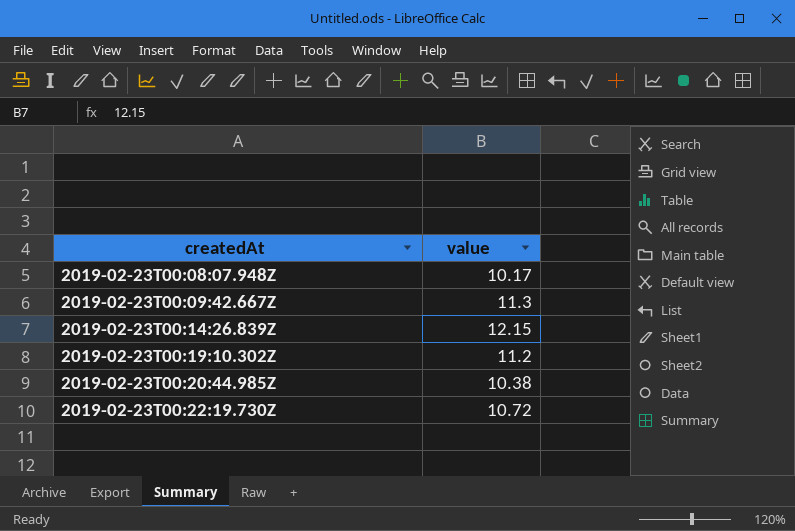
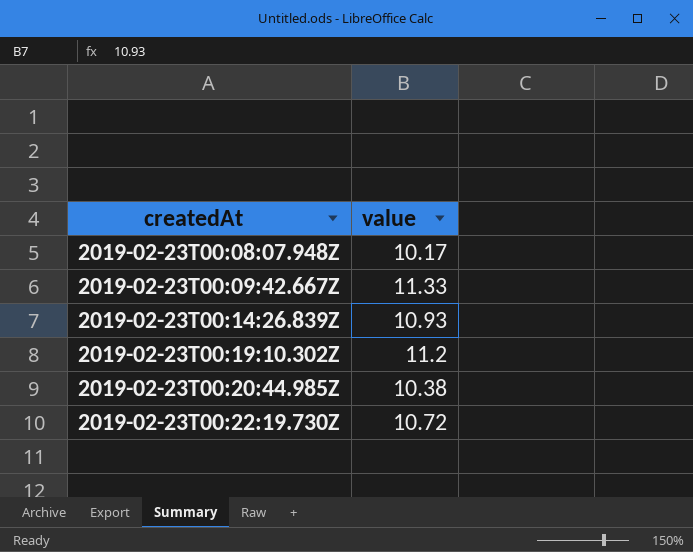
2019-02-23T00:09:42.667Z | value: 11.3 -> 11.33
2019-02-23T00:14:26.839Z | value: 12.15 -> 10.93

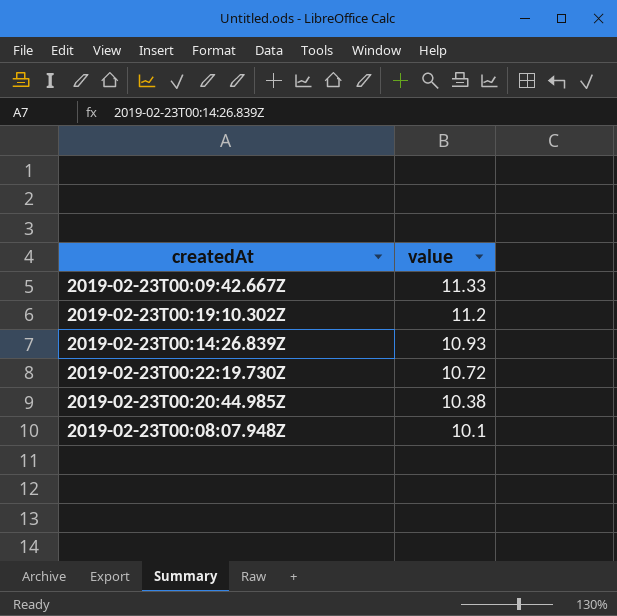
row order: createdAt ascending -> value descending
2019-02-23T00:08:07.948Z | value: 10.17 -> 10.1

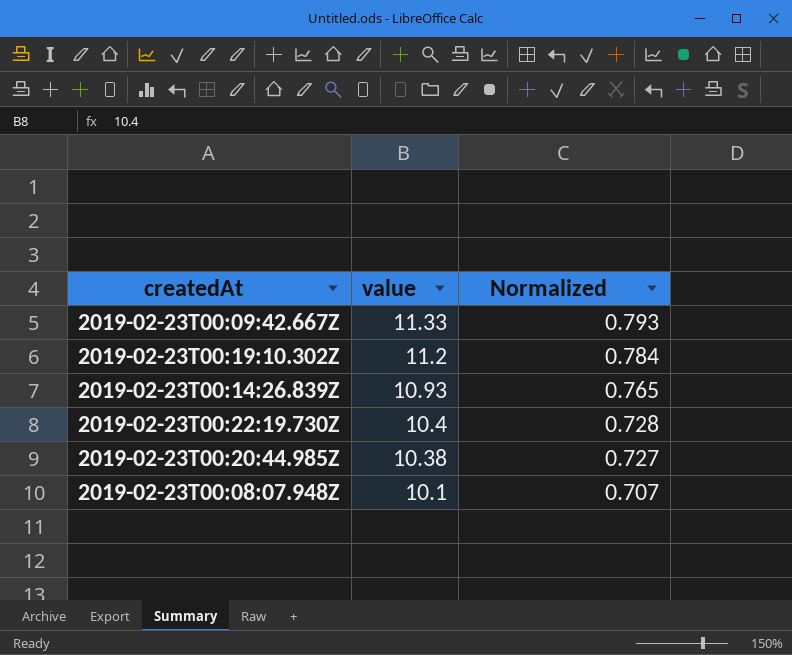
column Normalized | formula: none -> [value] * 0.07
2019-02-23T00:22:19.730Z | value: 10.72 -> 10.4

